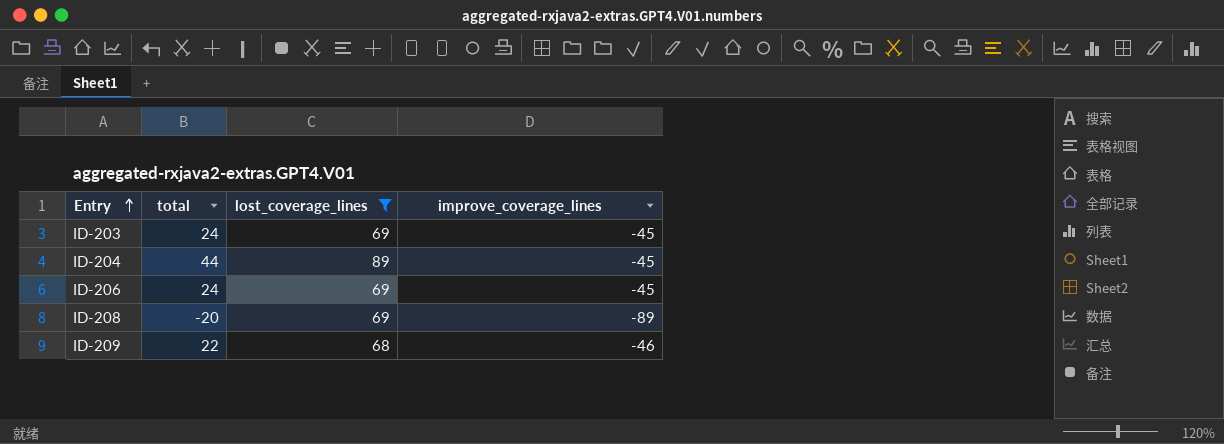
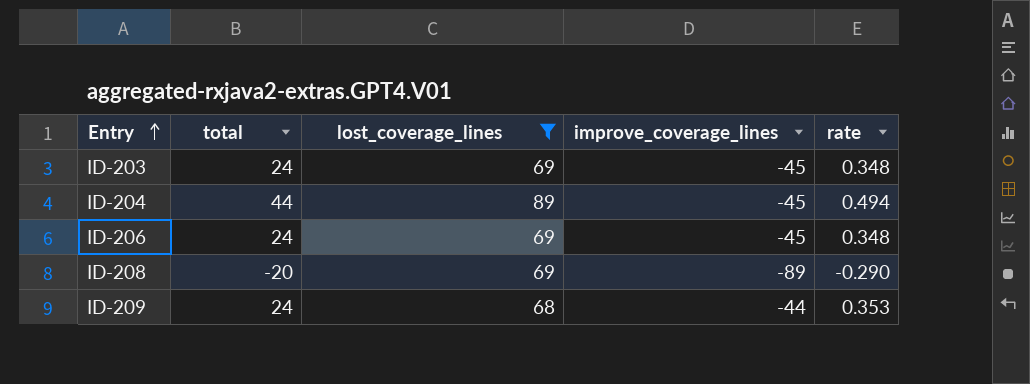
column rate | formula: none -> [total] / [lost_coverage_lines]
ID-209 | total: 22 -> 24
ID-209 | improve_coverage_lines: -46 -> -44

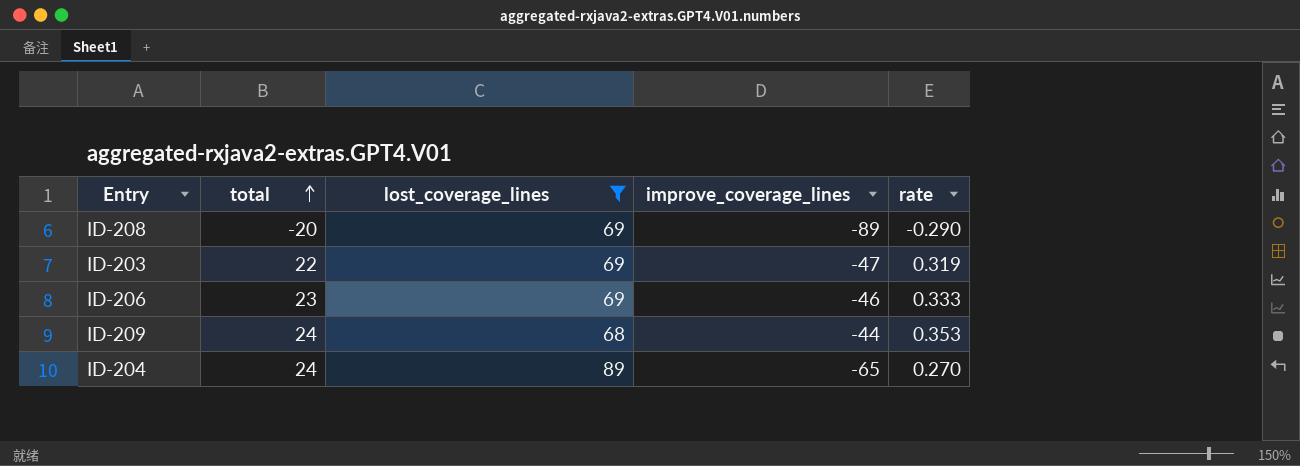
row order: Entry ascending -> total ascending
ID-203 | total: 24 -> 22
ID-203 | improve_coverage_lines: -45 -> -47
ID-203 | rate: 0.348 -> 0.319
ID-206 | total: 24 -> 23
ID-206 | improve_coverage_lines: -45 -> -46
ID-206 | rate: 0.348 -> 0.333
ID-204 | total: 44 -> 24
ID-204 | improve_coverage_lines: -45 -> -65
ID-204 | rate: 0.494 -> 0.270

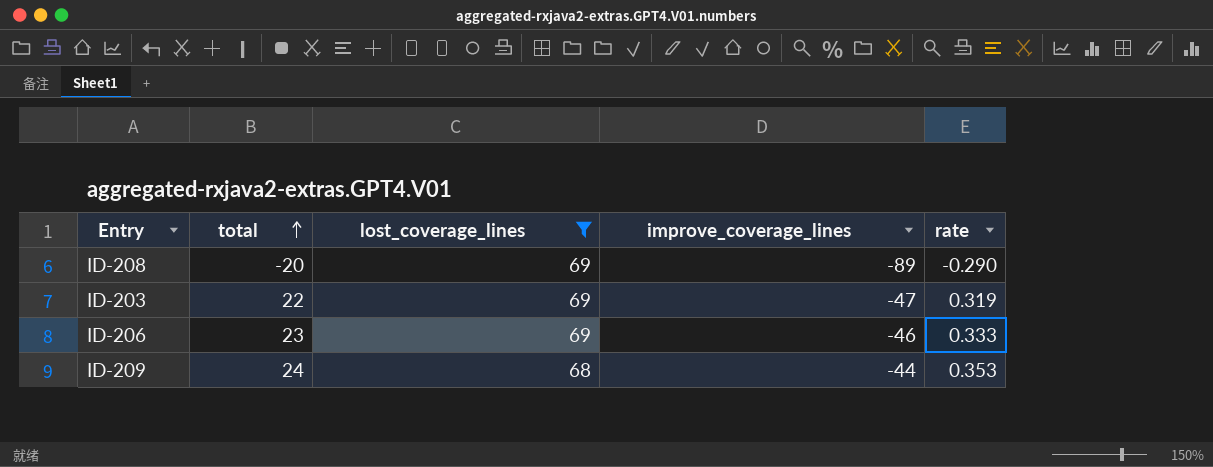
row ID-204: 24 | 89 | -65 | 0.270 -> none

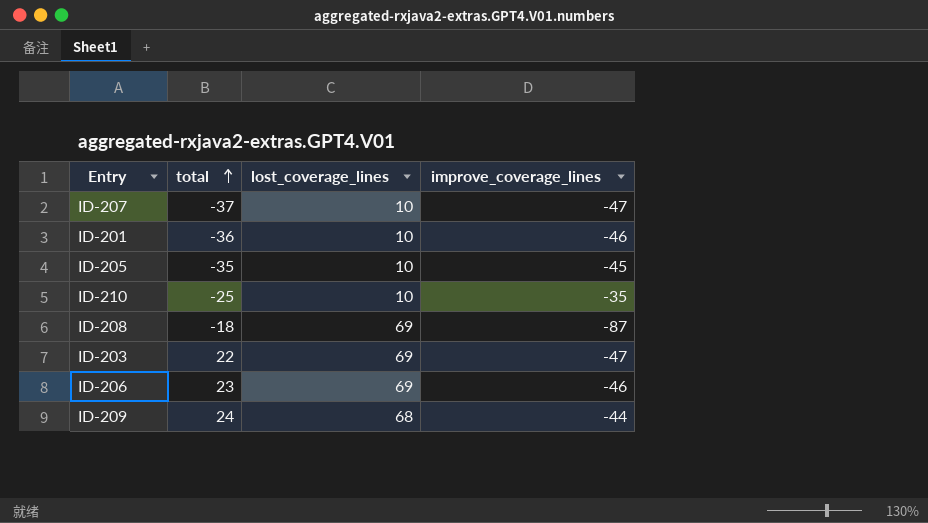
filter: lost_coverage_lines != 10 -> none
column rate | formula: [total] / [lost_coverage_lines] -> none
ID-208 | total: -20 -> -18
ID-208 | improve_coverage_lines: -89 -> -87

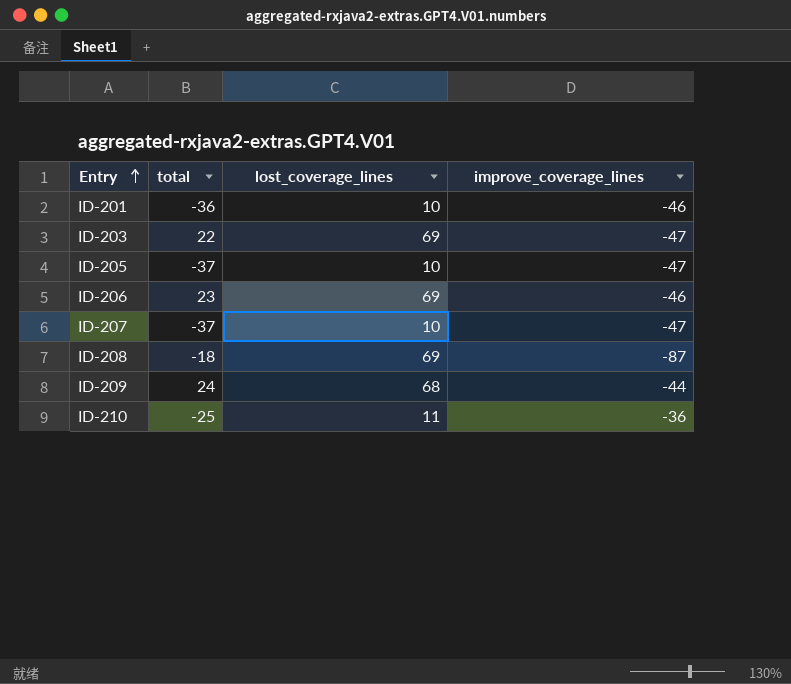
row order: total ascending -> Entry ascending
ID-205 | total: -35 -> -37
ID-205 | improve_coverage_lines: -45 -> -47
ID-210 | lost_coverage_lines: 10 -> 11
ID-210 | improve_coverage_lines: -35 -> -36

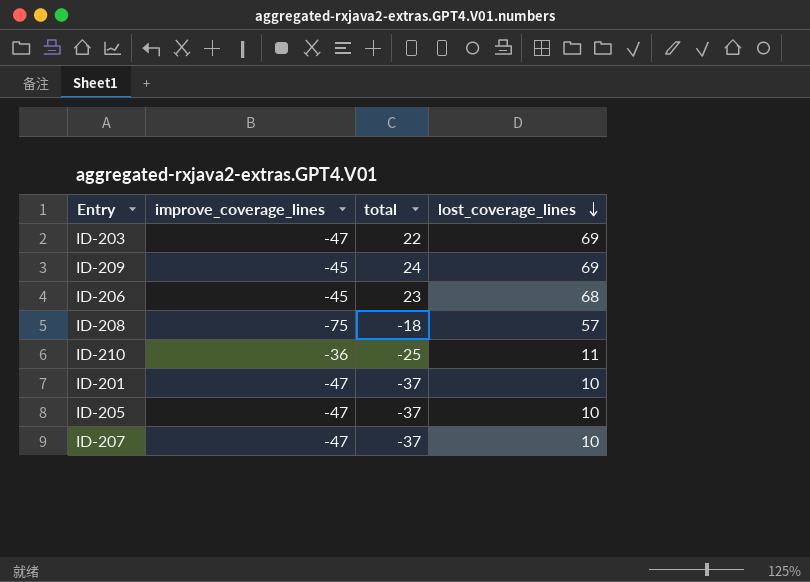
row order: Entry ascending -> lost_coverage_lines descending
column improve_coverage_lines | position: 4 -> 2
ID-209 | improve_coverage_lines: -44 -> -45
ID-209 | lost_coverage_lines: 68 -> 69
ID-206 | improve_coverage_lines: -46 -> -45
ID-206 | lost_coverage_lines: 69 -> 68
ID-208 | improve_coverage_lines: -87 -> -75
ID-208 | lost_coverage_lines: 69 -> 57
ID-201 | improve_coverage_lines: -46 -> -47
ID-201 | total: -36 -> -37

